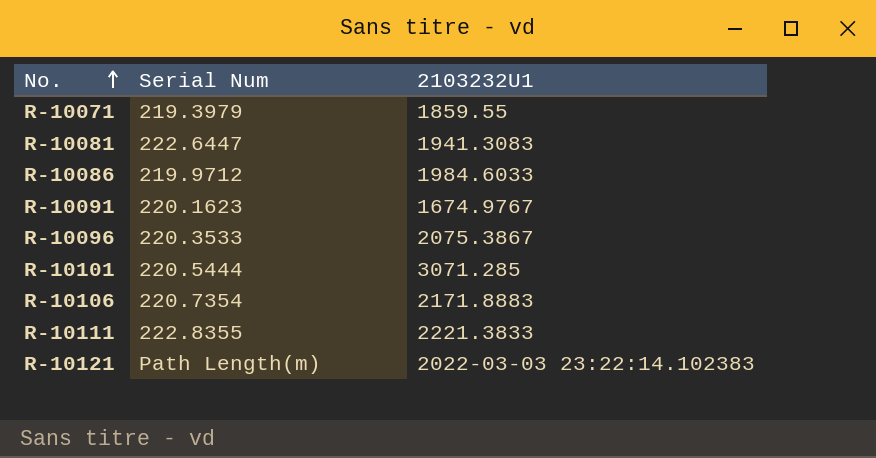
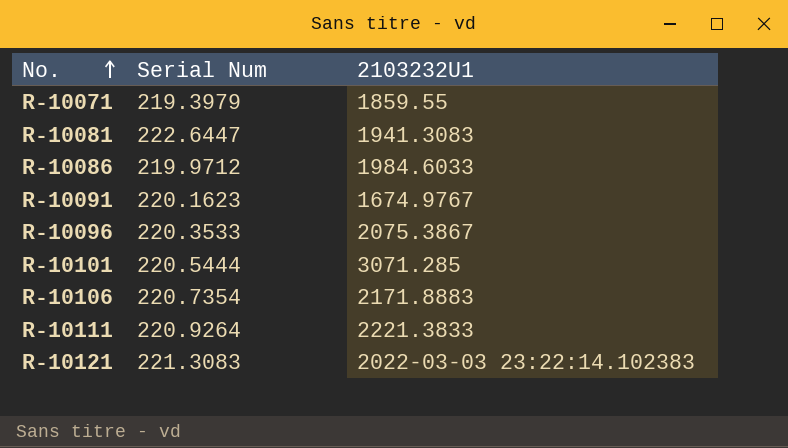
R-10111 | Serial Num: 222.8355 -> 220.9264
R-10121 | Serial Num: Path Length(m) -> 221.3083

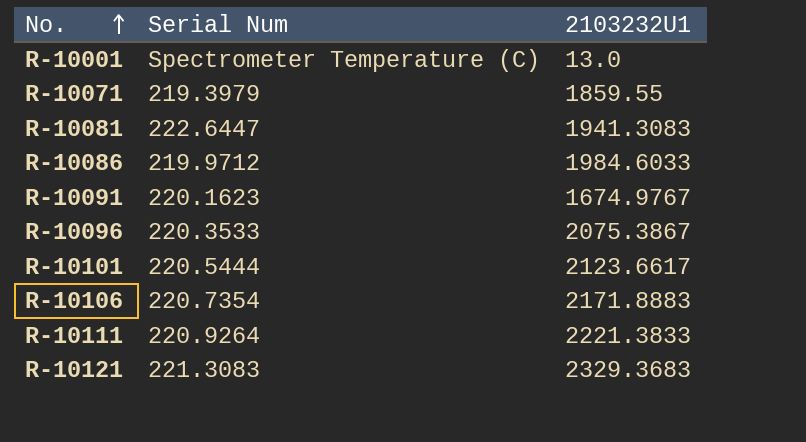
row R-10001: none -> Spectrometer Temperature (C) | 13.0
R-10101 | 2103232U1: 3071.285 -> 2123.6617
R-10121 | 2103232U1: 2022-03-03 23:22:14.102383 -> 2329.3683

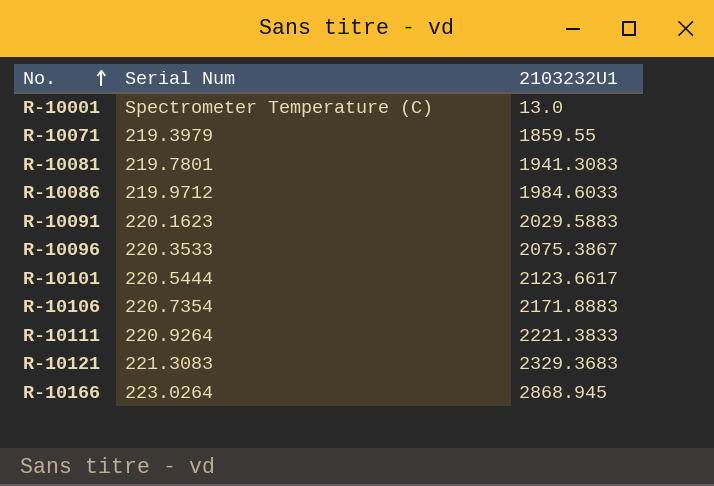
R-10081 | Serial Num: 222.6447 -> 219.7801
R-10091 | 2103232U1: 1674.9767 -> 2029.5883
row R-10166: none -> 223.0264 | 2868.945

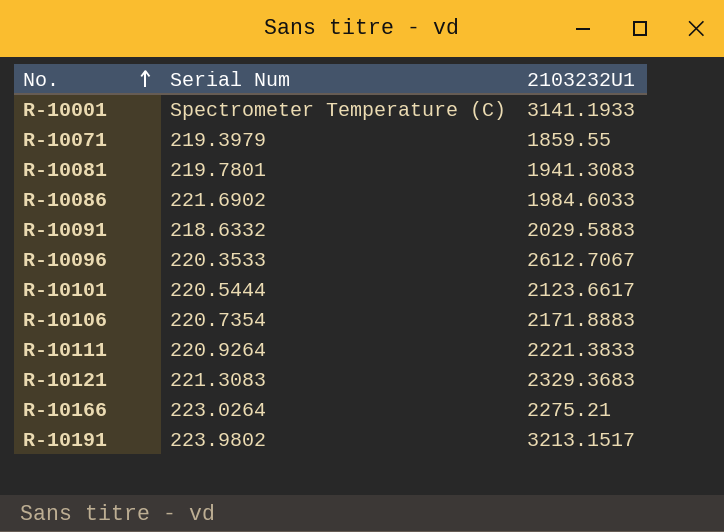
R-10001 | 2103232U1: 13.0 -> 3141.1933
R-10086 | Serial Num: 219.9712 -> 221.6902
R-10091 | Serial Num: 220.1623 -> 218.6332
R-10096 | 2103232U1: 2075.3867 -> 2612.7067
R-10166 | 2103232U1: 2868.945 -> 2275.21
row R-10191: none -> 223.9802 | 3213.1517

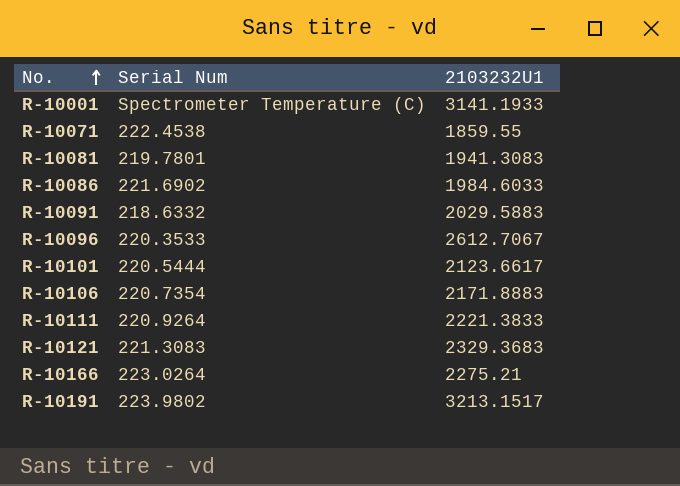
R-10071 | Serial Num: 219.3979 -> 222.4538

